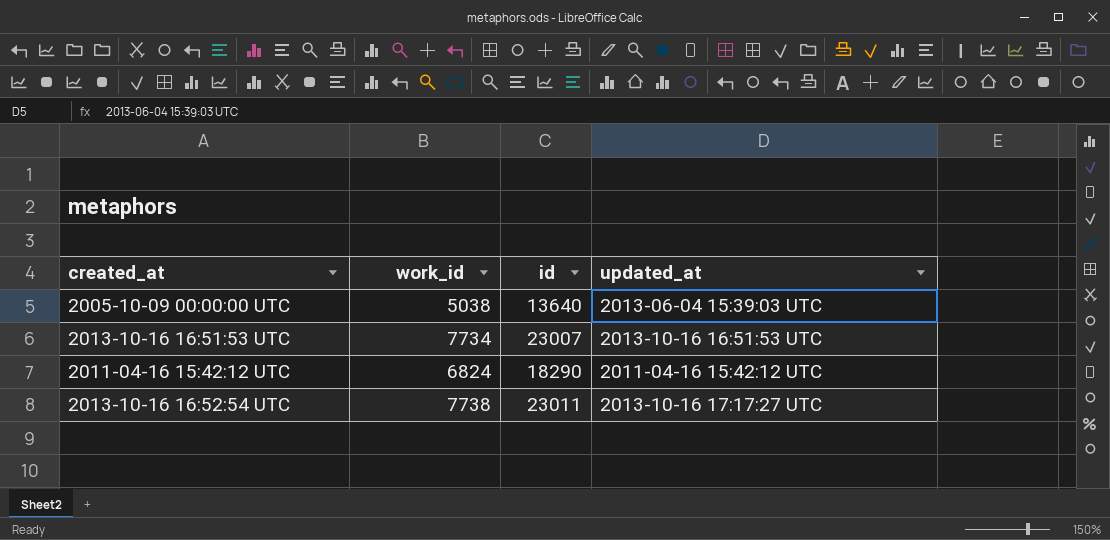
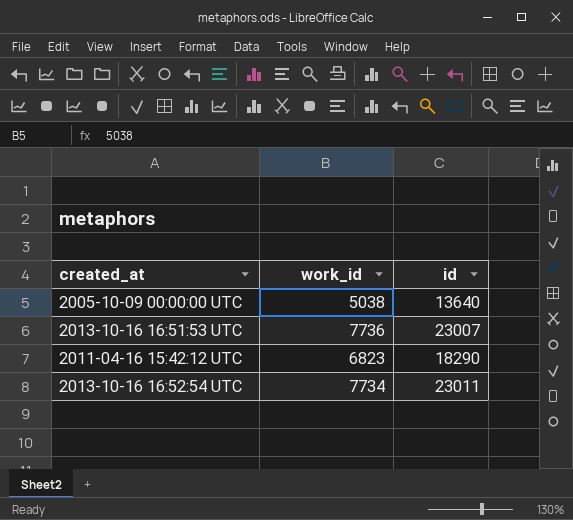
column updated_at | position: 4 -> none
2013-10-16 16:51:53 UTC | work_id: 7734 -> 7736
2011-04-16 15:42:12 UTC | work_id: 6824 -> 6823
2013-10-16 16:52:54 UTC | work_id: 7738 -> 7734

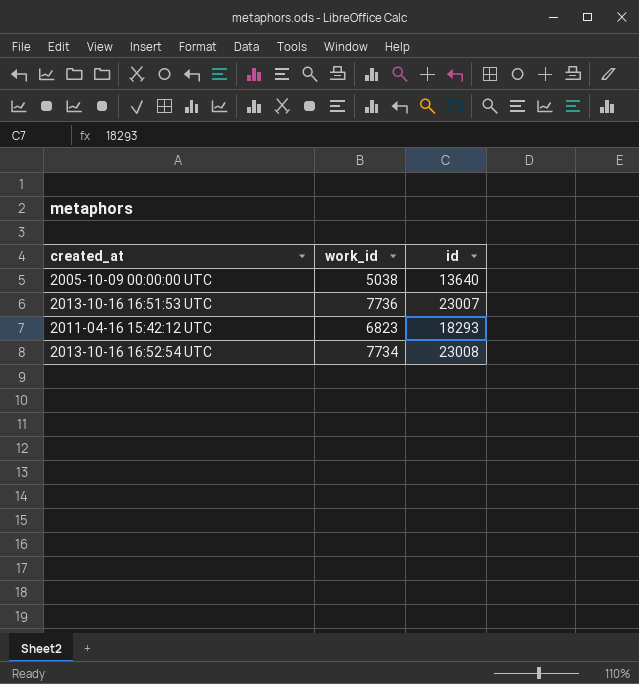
2011-04-16 15:42:12 UTC | id: 18290 -> 18293
2013-10-16 16:52:54 UTC | id: 23011 -> 23008

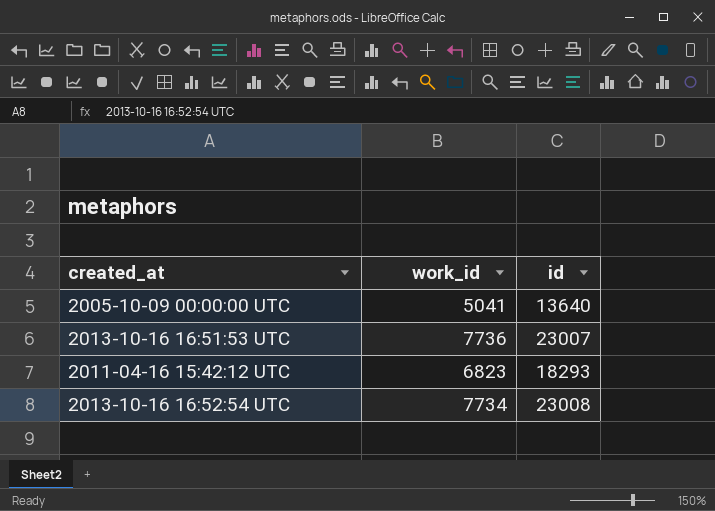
2005-10-09 00:00:00 UTC | work_id: 5038 -> 5041

